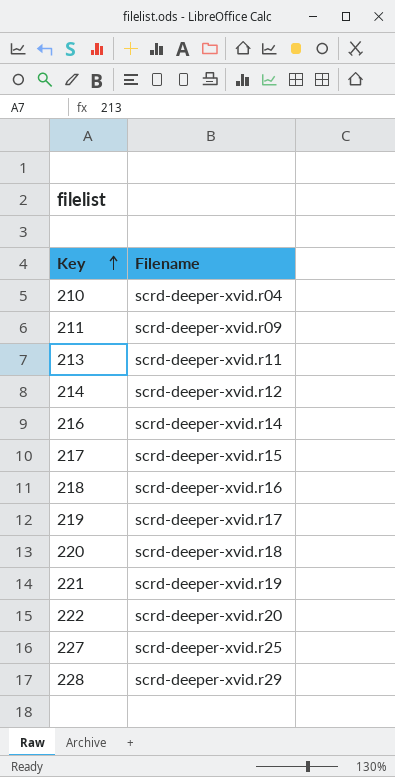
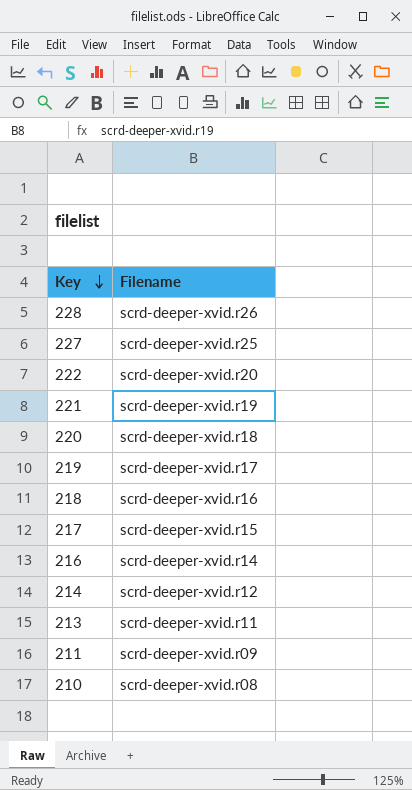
row order: Key ascending -> Key descending
228 | Filename: scrd-deeper-xvid.r29 -> scrd-deeper-xvid.r26
210 | Filename: scrd-deeper-xvid.r04 -> scrd-deeper-xvid.r08

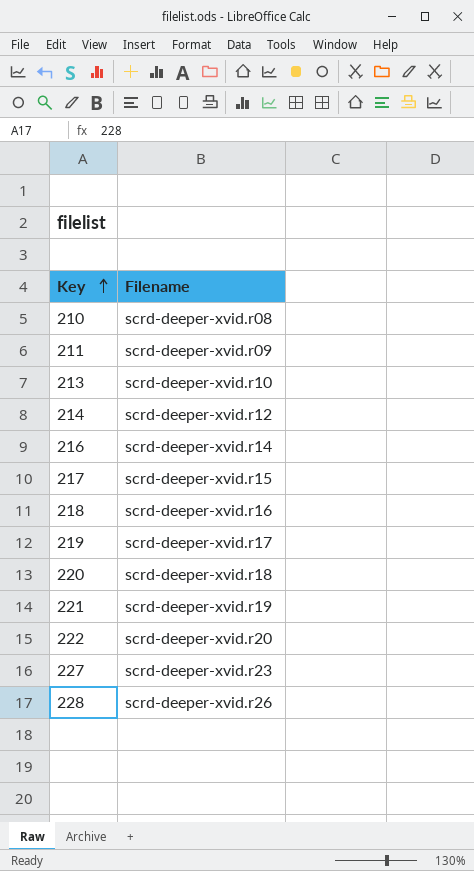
row order: Key descending -> Key ascending
213 | Filename: scrd-deeper-xvid.r11 -> scrd-deeper-xvid.r10
227 | Filename: scrd-deeper-xvid.r25 -> scrd-deeper-xvid.r23

